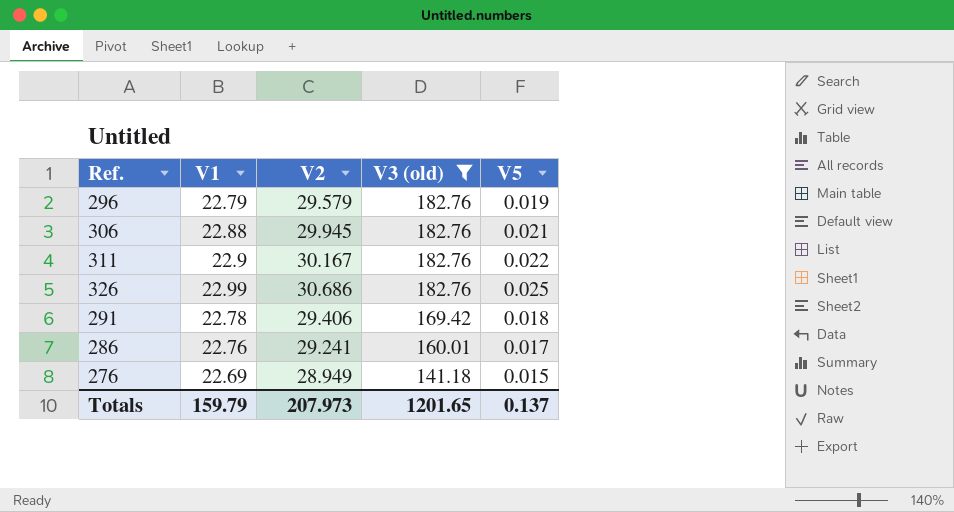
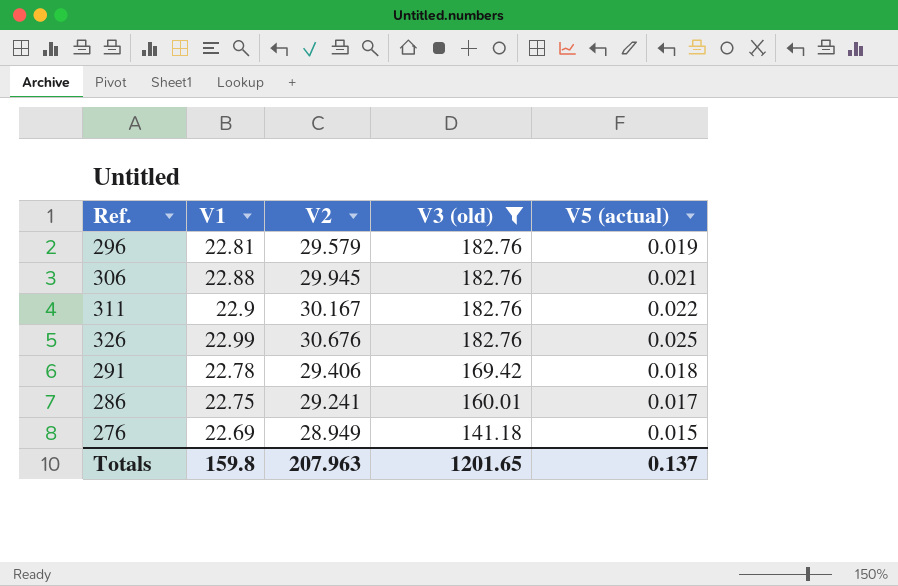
column name: V5 -> V5 (actual)
296 | V1: 22.79 -> 22.81
326 | V2: 30.686 -> 30.676
286 | V1: 22.76 -> 22.75
Totals | V1: 159.79 -> 159.8
Totals | V2: 207.973 -> 207.963

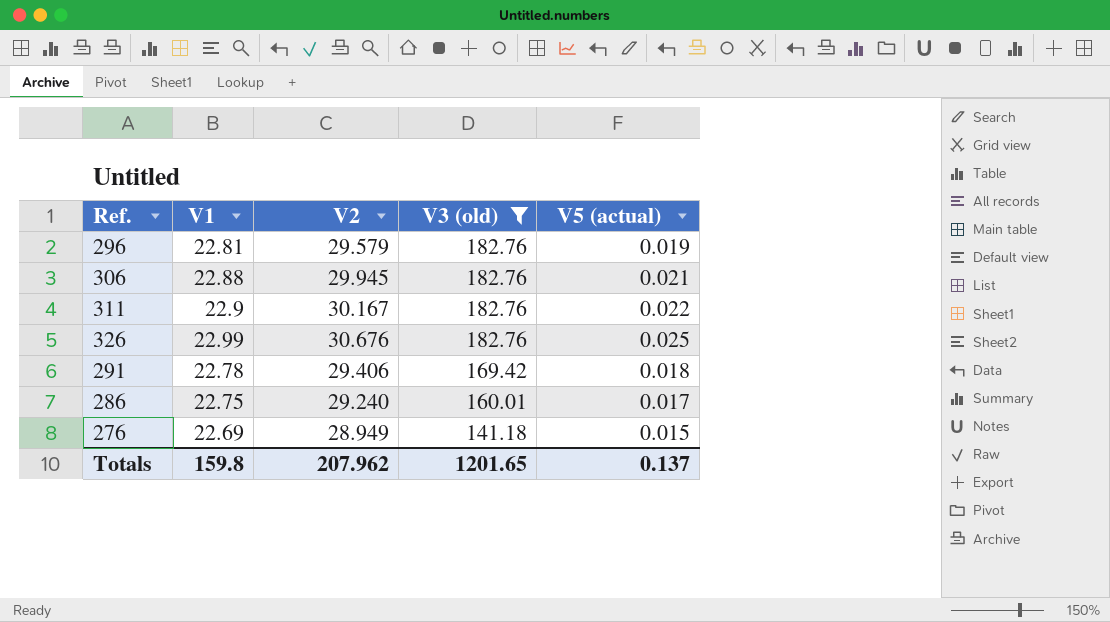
286 | V2: 29.241 -> 29.240
Totals | V2: 207.963 -> 207.962

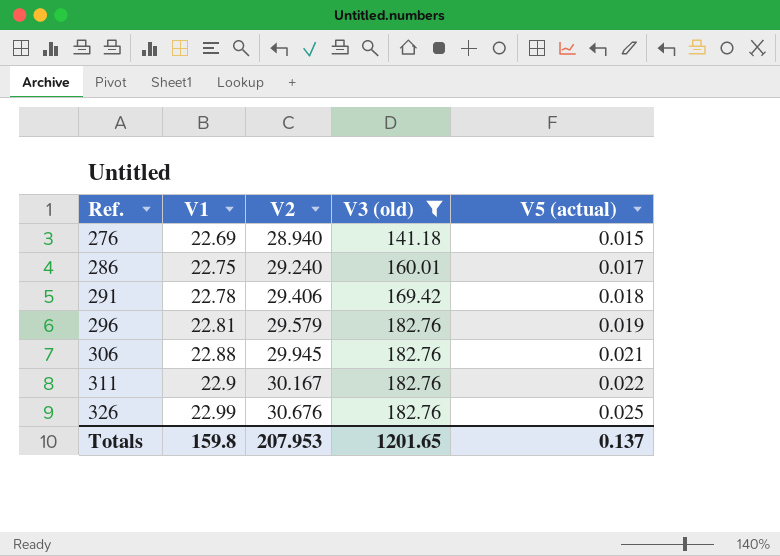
row order: V3 (old) descending -> Ref. ascending
276 | V2: 28.949 -> 28.940
Totals | V2: 207.962 -> 207.953

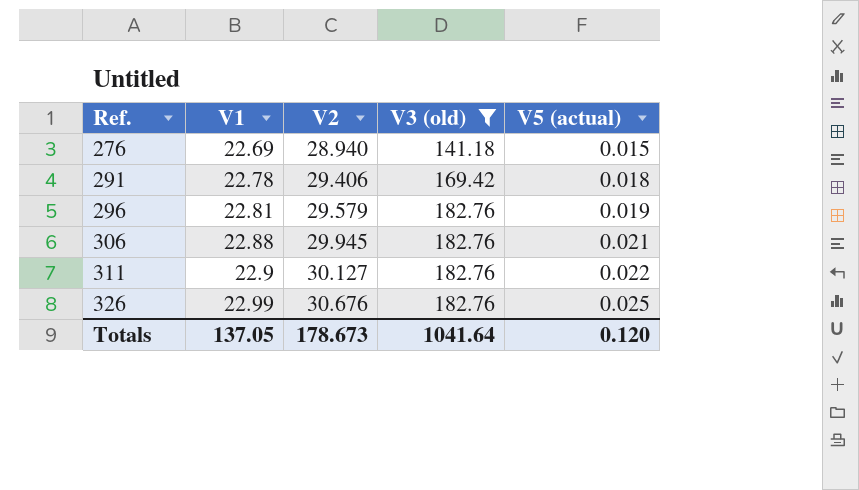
row 286: 22.75 | 29.240 | 160.01 | 0.017 -> none
311 | V2: 30.167 -> 30.127
Totals | V1: 159.8 -> 137.05
Totals | V2: 207.953 -> 178.673
Totals | V3 (old): 1201.65 -> 1041.64
Totals | V5 (actual): 0.137 -> 0.120

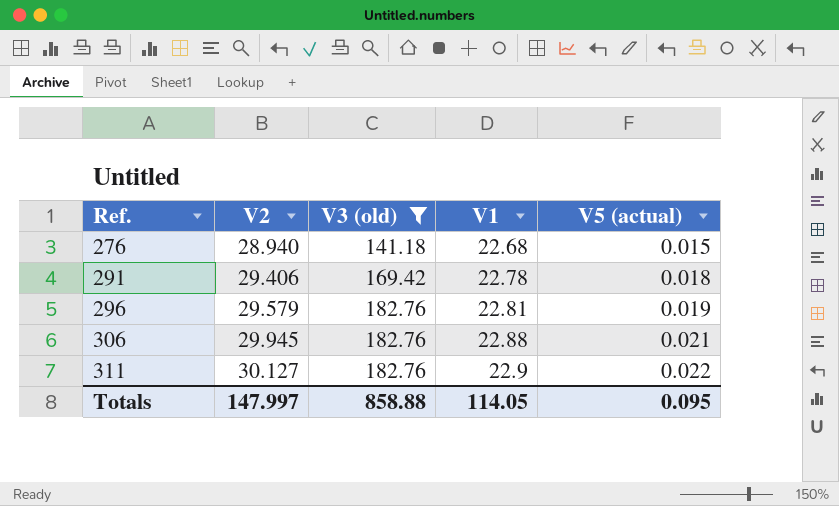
column V1 | position: 2 -> 4
row 326: 22.99 | 30.676 | 182.76 | 0.025 -> none
276 | V1: 22.69 -> 22.68
Totals | V2: 178.673 -> 147.997
Totals | V3 (old): 1041.64 -> 858.88
Totals | V1: 137.05 -> 114.05
Totals | V5 (actual): 0.120 -> 0.095

